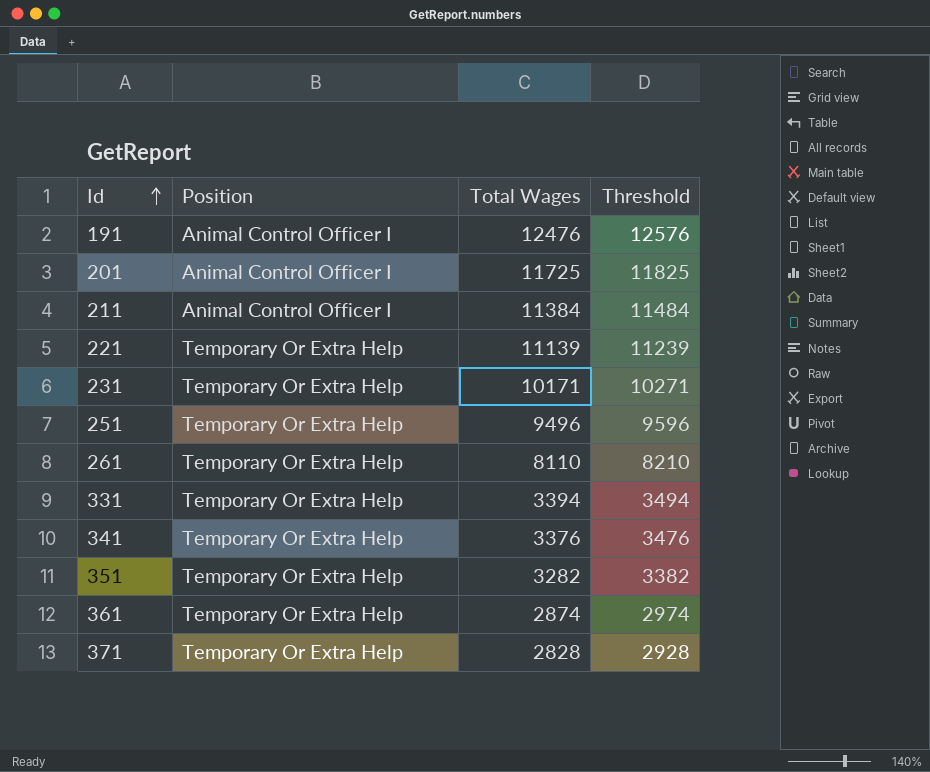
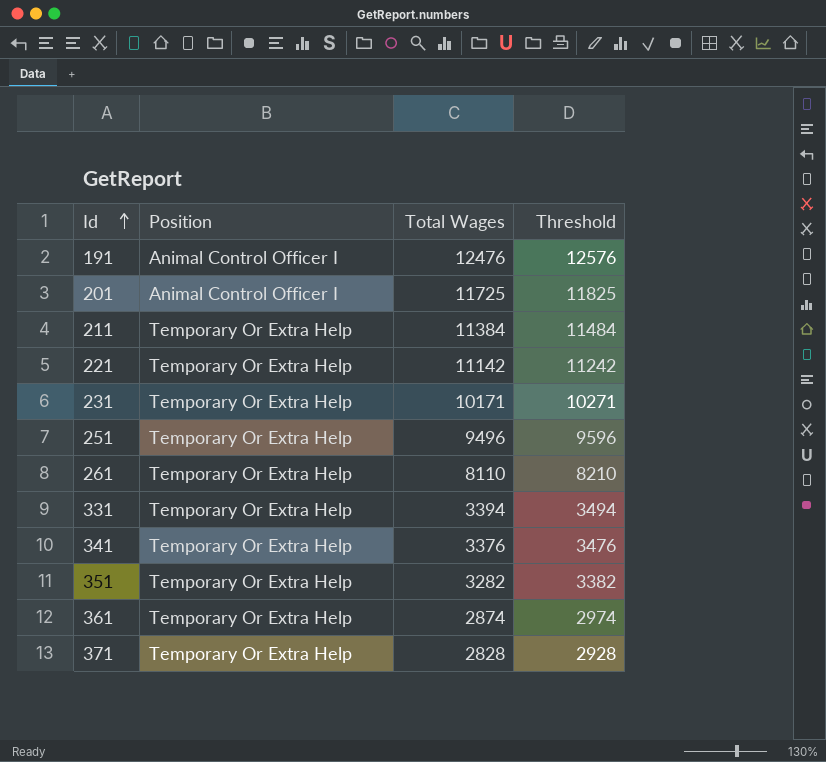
211 | Position: Animal Control Officer I -> Temporary Or Extra Help
221 | Total Wages: 11139 -> 11142
221 | Threshold: 11239 -> 11242

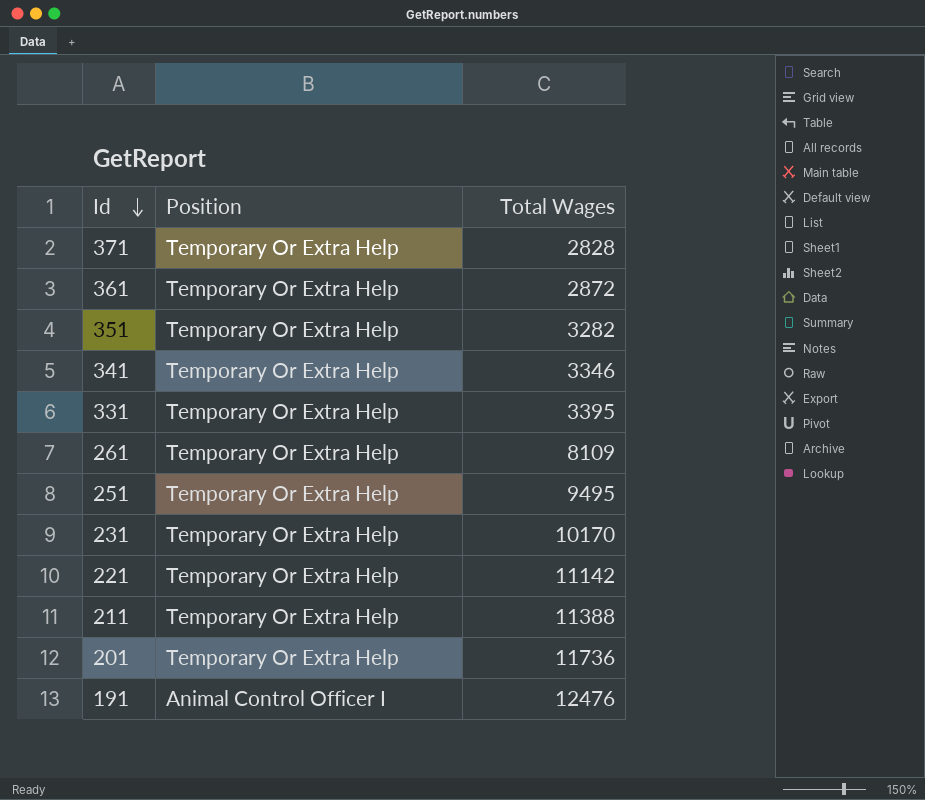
row order: Id ascending -> Id descending
column Threshold | formula: [Total Wages] + 100 -> none
361 | Total Wages: 2874 -> 2872
341 | Total Wages: 3376 -> 3346
331 | Total Wages: 3394 -> 3395
261 | Total Wages: 8110 -> 8109
251 | Total Wages: 9496 -> 9495
231 | Total Wages: 10171 -> 10170
211 | Total Wages: 11384 -> 11388
201 | Position: Animal Control Officer I -> Temporary Or Extra Help
201 | Total Wages: 11725 -> 11736

